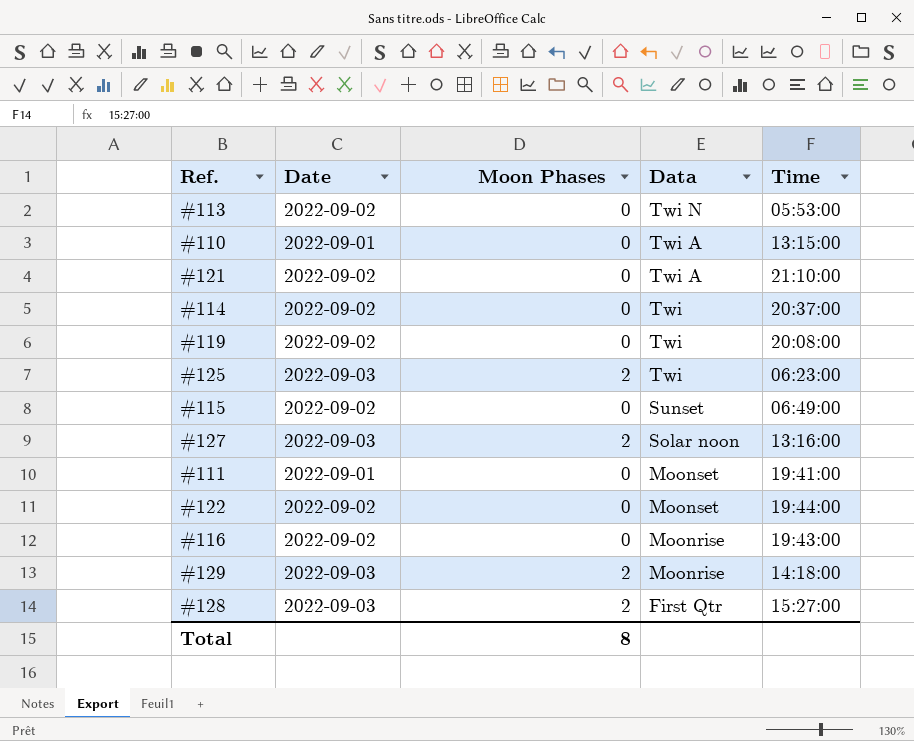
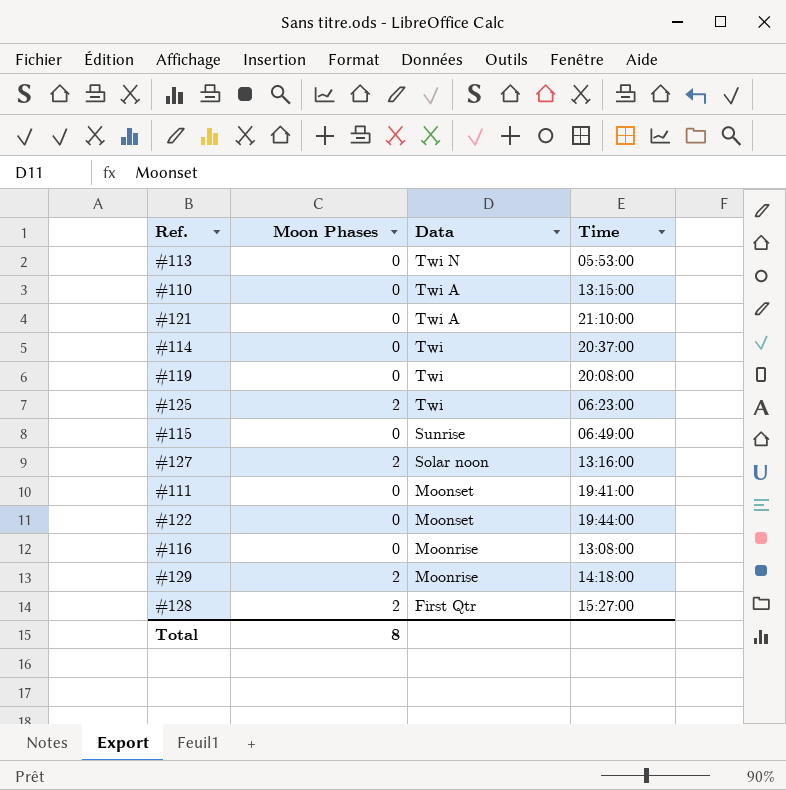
column Date | position: 2 -> none
#115 | Data: Sunset -> Sunrise
#116 | Time: 19:43:00 -> 13:08:00

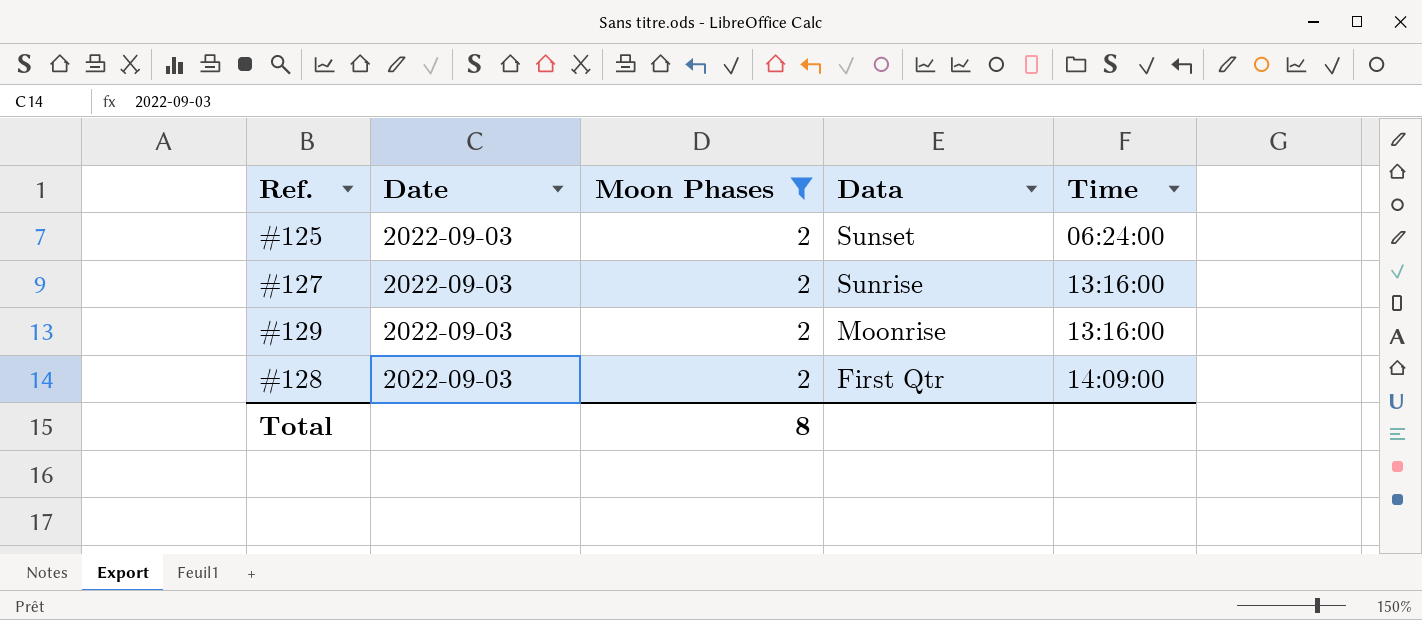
filter: none -> Moon Phases = 2
column Date | position: none -> 2
#125 | Data: Twi -> Sunset
#125 | Time: 06:23:00 -> 06:24:00
#127 | Data: Solar noon -> Sunrise
#129 | Time: 14:18:00 -> 13:16:00
#128 | Time: 15:27:00 -> 14:09:00

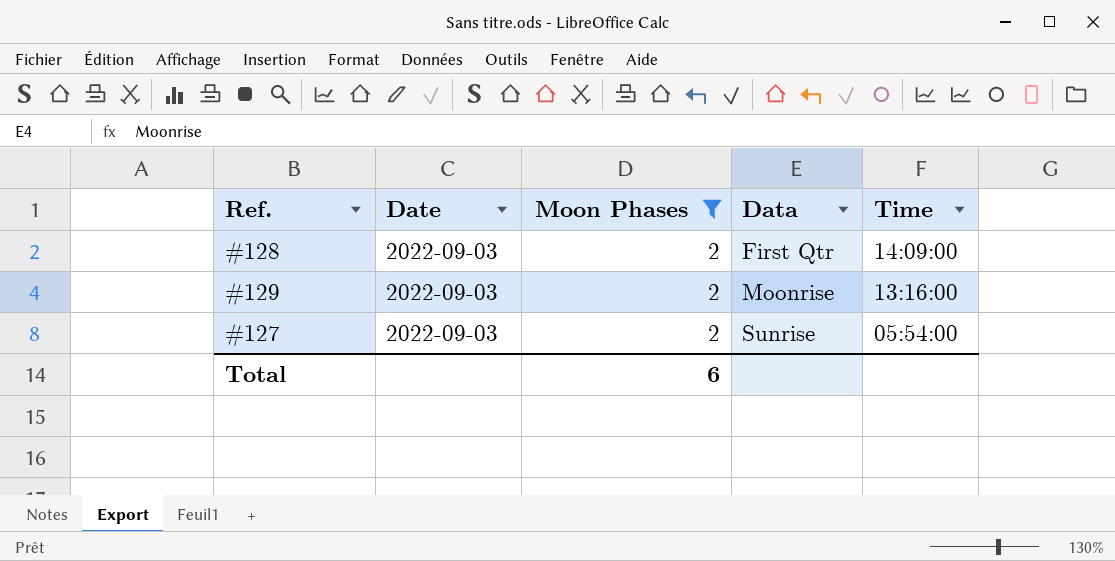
row order: Data descending -> Data ascending
row #125: 2022-09-03 | 2 | Sunset | 06:24:00 -> none
#127 | Time: 13:16:00 -> 05:54:00
Total | Moon Phases: 8 -> 6

